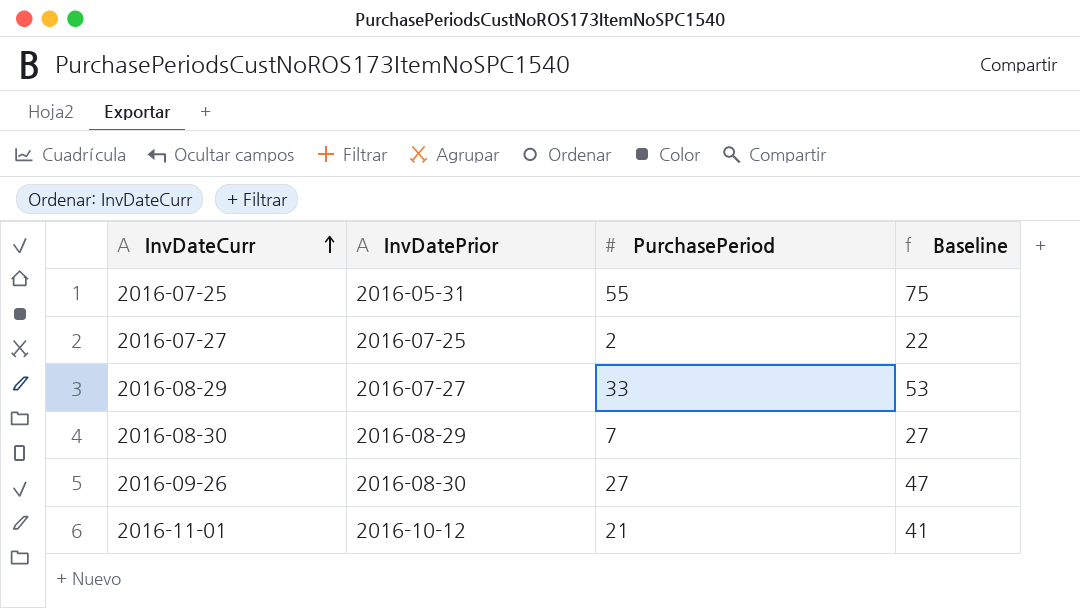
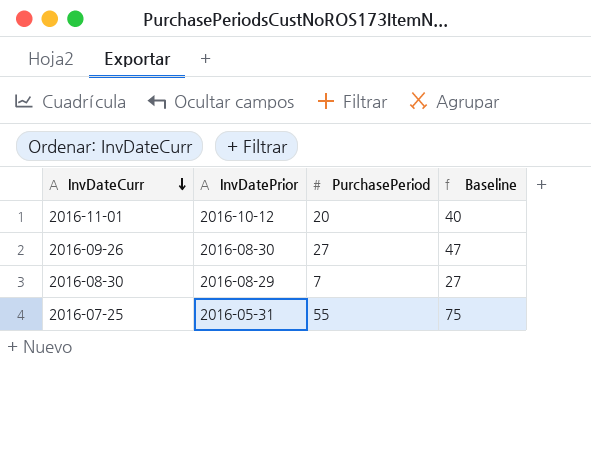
row order: InvDateCurr ascending -> InvDateCurr descending
row 2016-07-27: 2016-07-25 | 2 | 22 -> none
row 2016-08-29: 2016-07-27 | 33 | 53 -> none
2016-11-01 | PurchasePeriod: 21 -> 20
2016-11-01 | Baseline: 41 -> 40

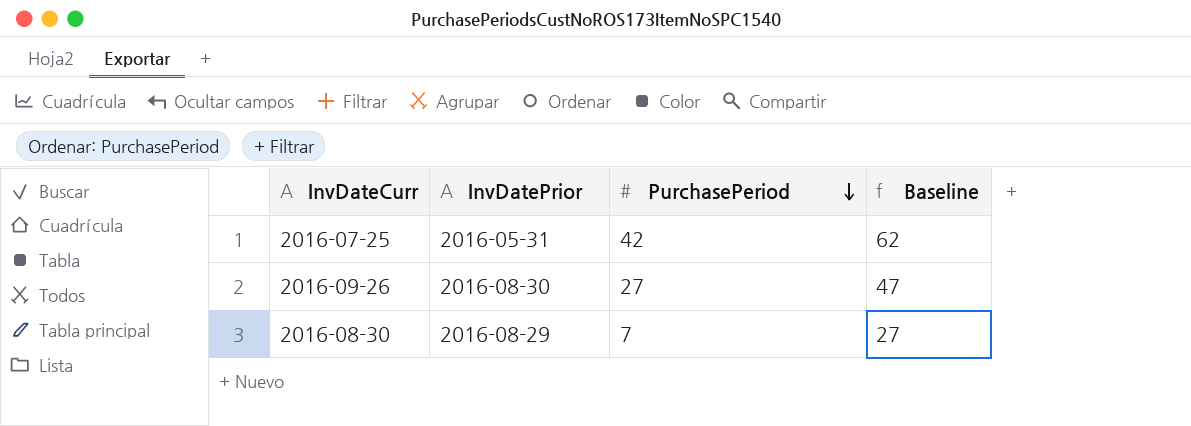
row order: InvDateCurr descending -> PurchasePeriod descending
row 2016-11-01: 2016-10-12 | 20 | 40 -> none
2016-07-25 | PurchasePeriod: 55 -> 42
2016-07-25 | Baseline: 75 -> 62

